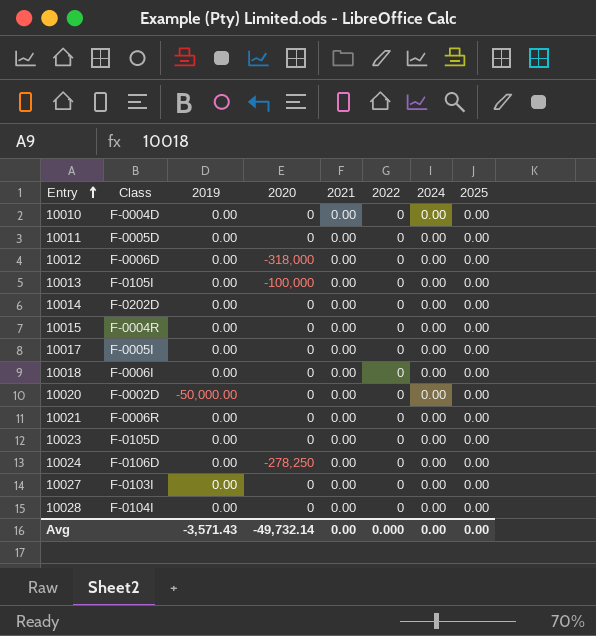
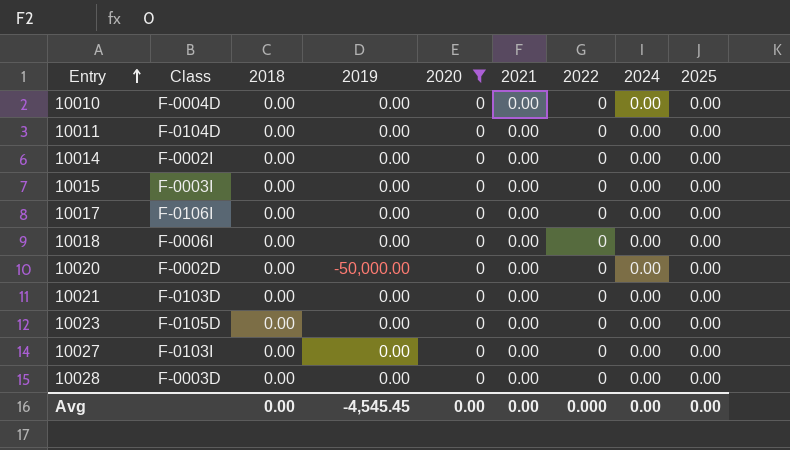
filter: none -> 2020 = 0
column 2018 | position: none -> 3
10011 | Class: F-0005D -> F-0104D
10014 | Class: F-0202D -> F-0002I
10015 | Class: F-0004R -> F-0003I
10017 | Class: F-0005I -> F-0106I
10021 | Class: F-0006R -> F-0103D
10028 | Class: F-0104I -> F-0003D
Avg | 2019: -3,571.43 -> -4,545.45
Avg | 2020: -49,732.14 -> 0.00

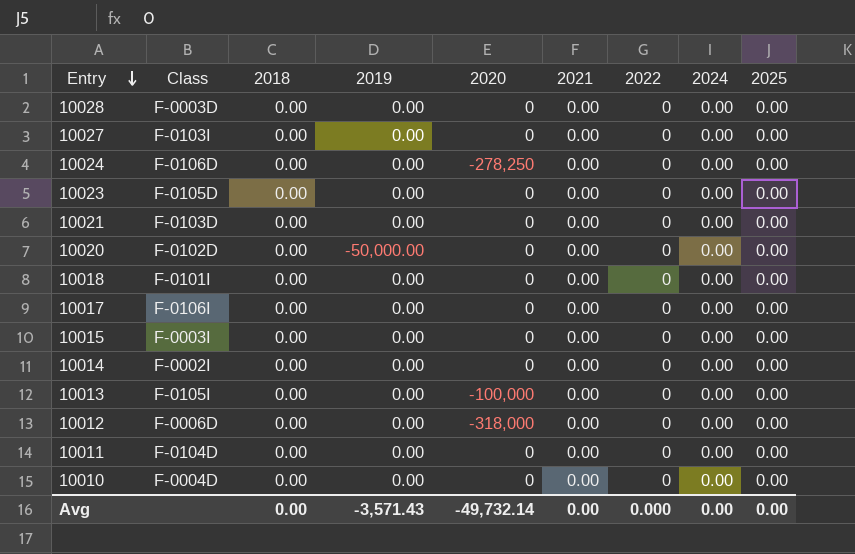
filter: 2020 = 0 -> none
row order: Entry ascending -> Entry descending
10020 | Class: F-0002D -> F-0102D
10018 | Class: F-0006I -> F-0101I
Avg | 2019: -4,545.45 -> -3,571.43
Avg | 2020: 0.00 -> -49,732.14

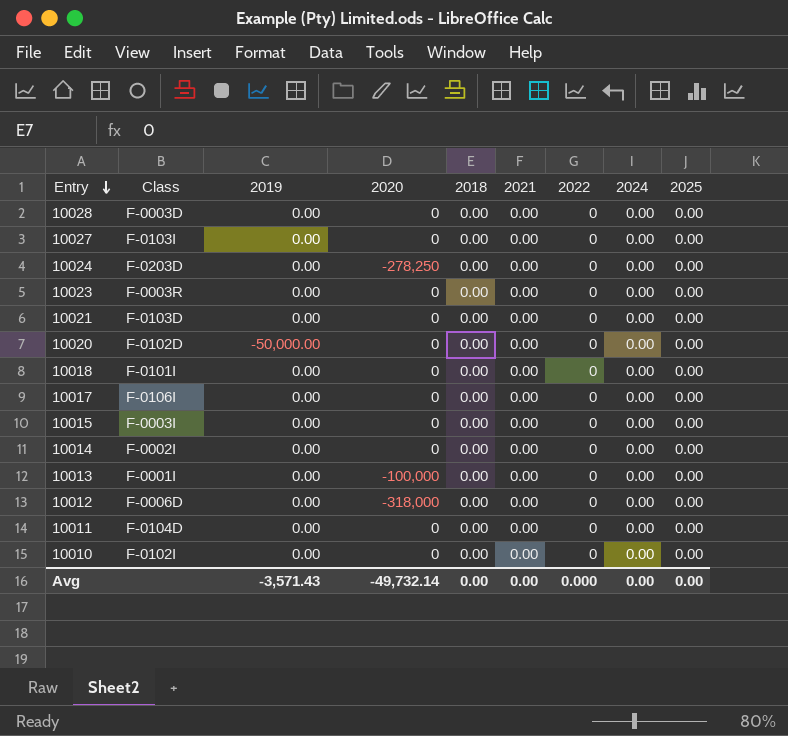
column 2018 | position: 3 -> 5
10024 | Class: F-0106D -> F-0203D
10023 | Class: F-0105D -> F-0003R
10013 | Class: F-0105I -> F-0001I
10010 | Class: F-0004D -> F-0102I

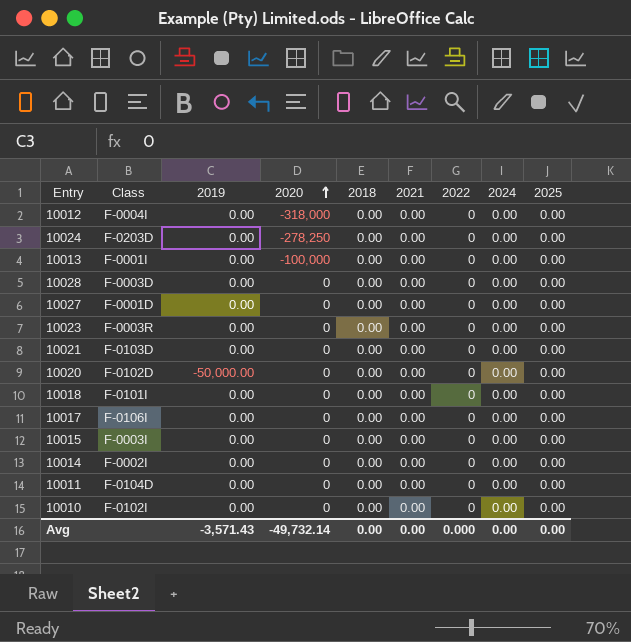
row order: Entry descending -> 2020 ascending
10012 | Class: F-0006D -> F-0004I
10027 | Class: F-0103I -> F-0001D

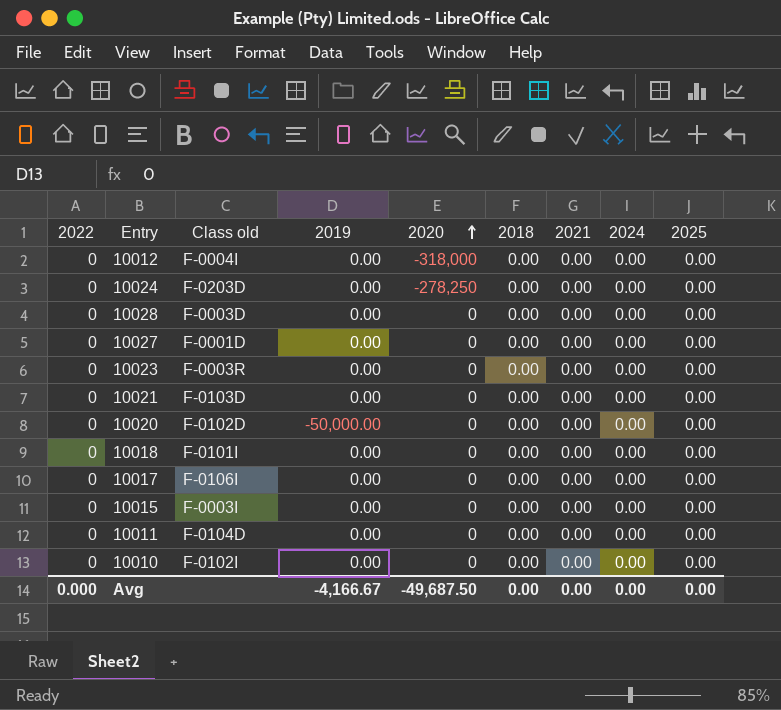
column 2022 | position: 7 -> 1
column name: Class -> Class old
row 10013: F-0001I | 0.00 | -100,000 | 0.00 | 0.00 | 0 | 0.00 | 0.00 -> none
row 10014: F-0002I | 0.00 | 0 | 0.00 | 0.00 | 0 | 0.00 | 0.00 -> none
Avg | 2019: -3,571.43 -> -4,166.67
Avg | 2020: -49,732.14 -> -49,687.50

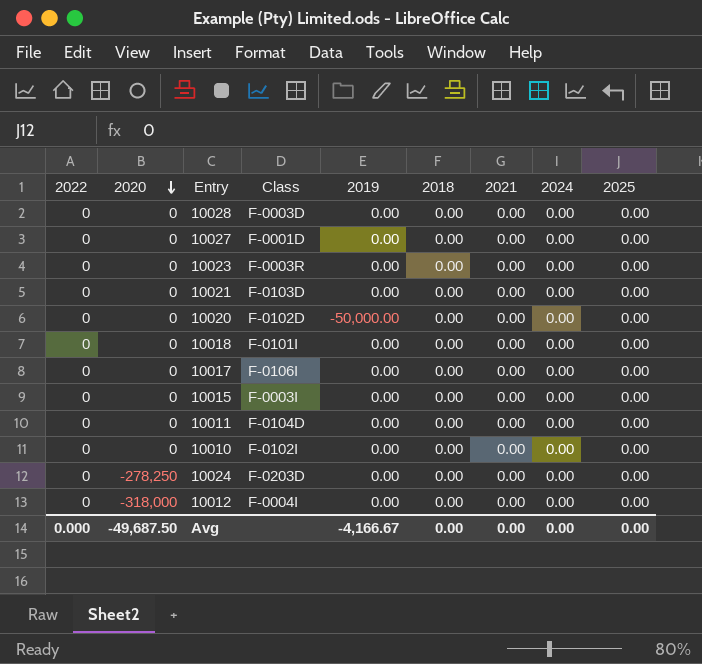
row order: 2020 ascending -> 2020 descending
column 2020 | position: 5 -> 2
column name: Class old -> Class

